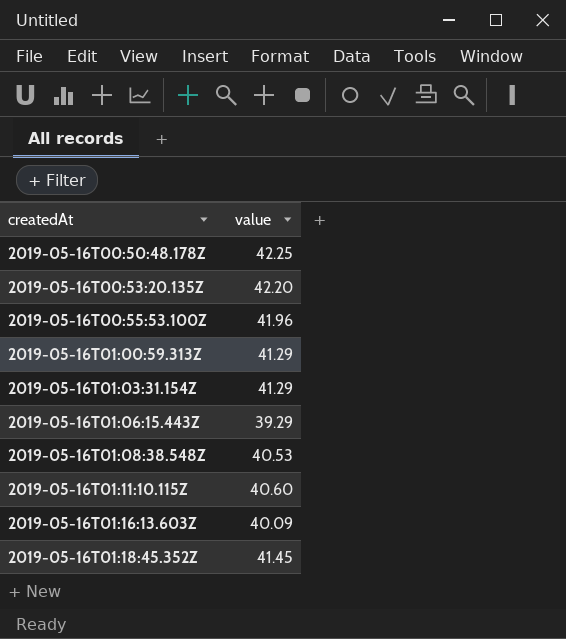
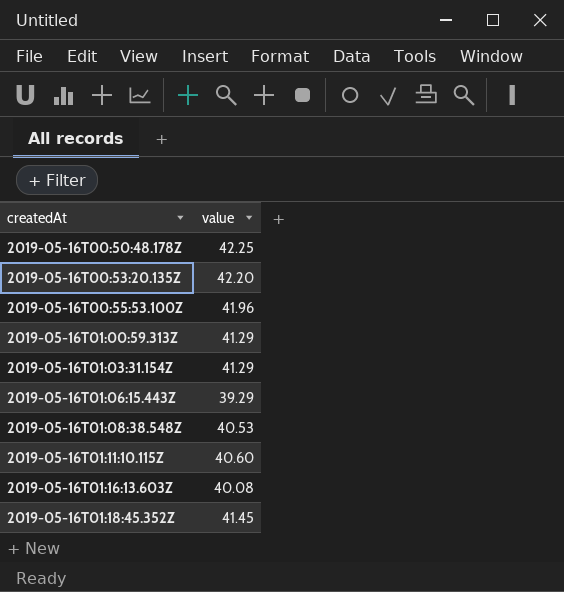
2019-05-16T01:16:13.603Z | value: 40.09 -> 40.08

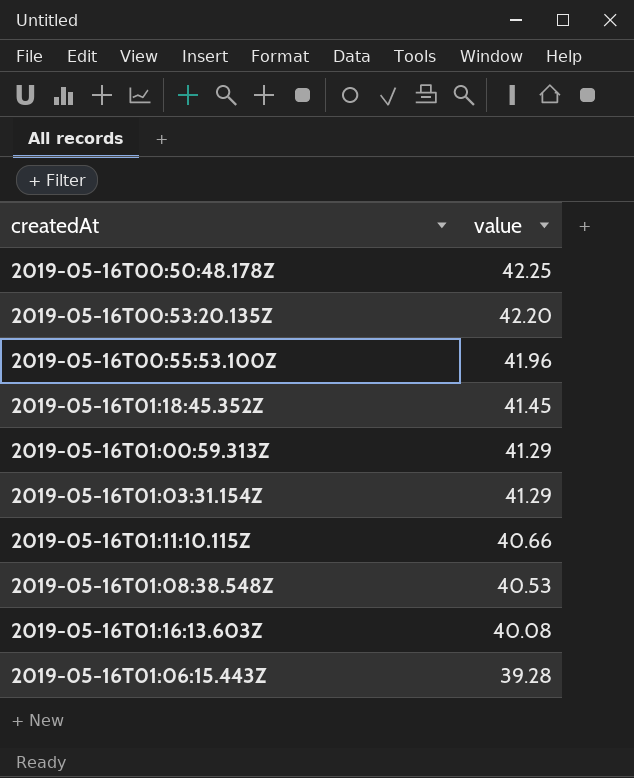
row order: createdAt ascending -> value descending
2019-05-16T01:11:10.115Z | value: 40.60 -> 40.66
2019-05-16T01:06:15.443Z | value: 39.29 -> 39.28

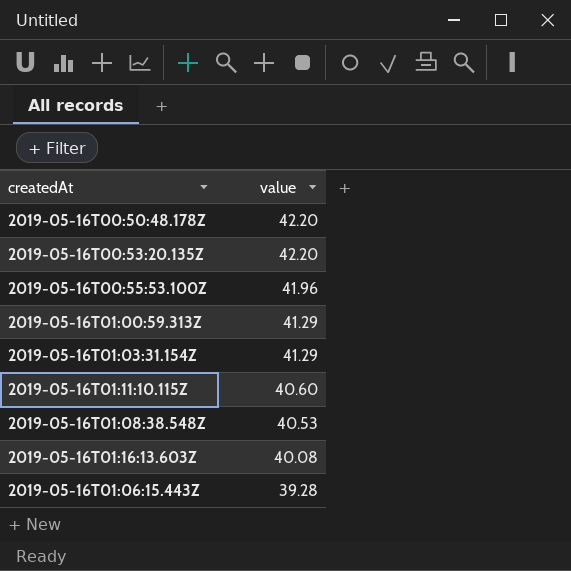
row 2019-05-16T01:18:45.352Z: 41.45 -> none
2019-05-16T00:50:48.178Z | value: 42.25 -> 42.20
2019-05-16T01:11:10.115Z | value: 40.66 -> 40.60

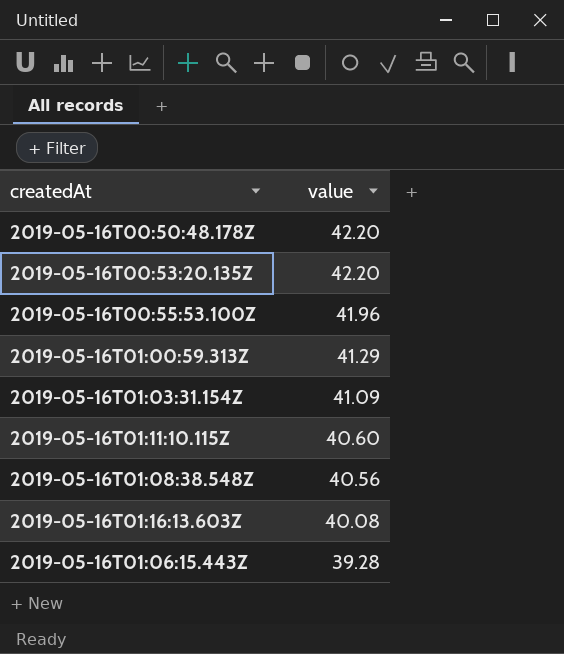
2019-05-16T01:03:31.154Z | value: 41.29 -> 41.09
2019-05-16T01:08:38.548Z | value: 40.53 -> 40.56

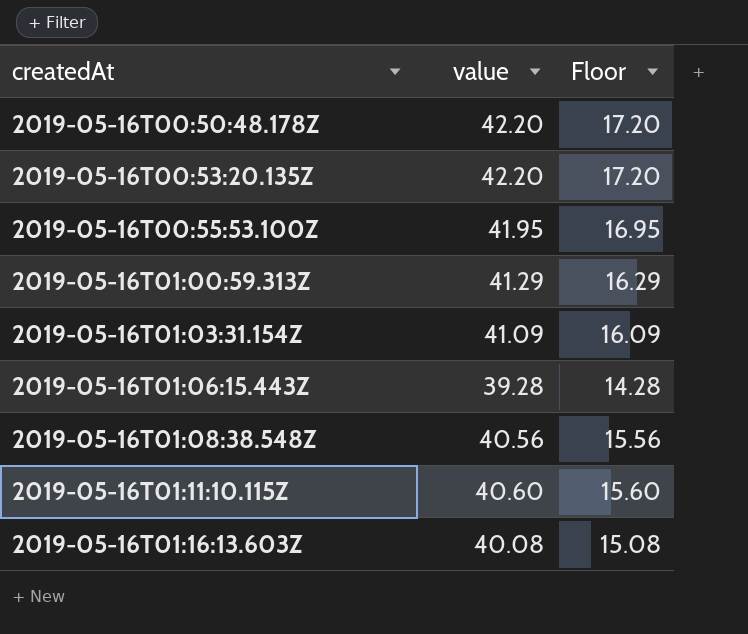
row order: value descending -> createdAt ascending
column Floor | formula: none -> [value] - 25
2019-05-16T00:55:53.100Z | value: 41.96 -> 41.95

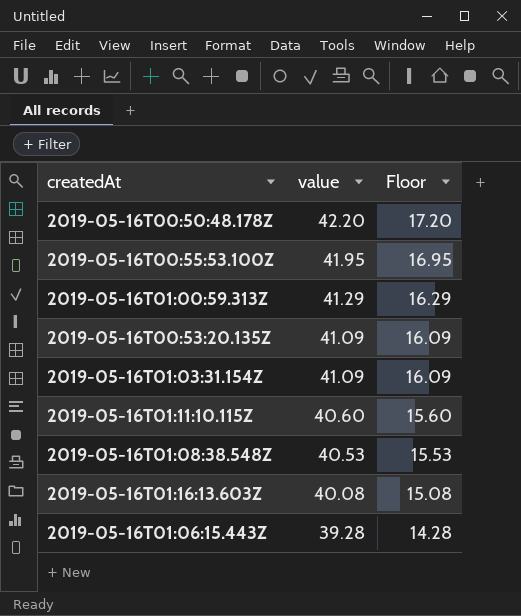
row order: createdAt ascending -> value descending
2019-05-16T00:53:20.135Z | value: 42.20 -> 41.09
2019-05-16T00:53:20.135Z | Floor: 17.20 -> 16.09
2019-05-16T01:08:38.548Z | value: 40.56 -> 40.53
2019-05-16T01:08:38.548Z | Floor: 15.56 -> 15.53

